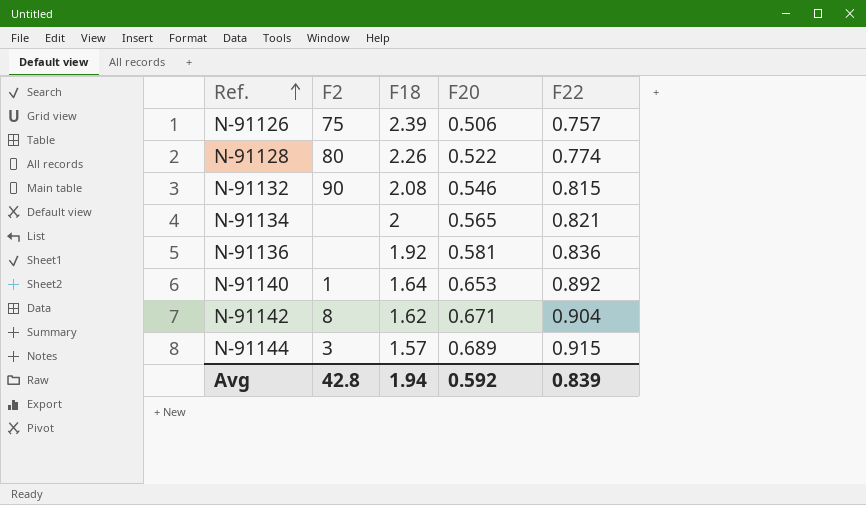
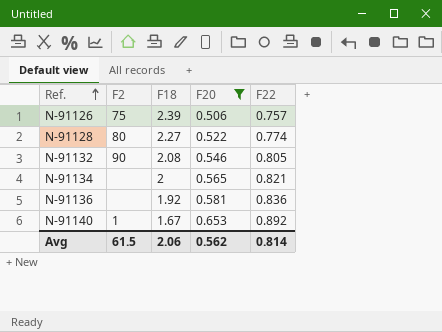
filter: none -> F20 <= 0.653
N-91128 | F18: 2.26 -> 2.27
N-91132 | F22: 0.815 -> 0.805
N-91140 | F18: 1.64 -> 1.67
Avg | F2: 42.8 -> 61.5
Avg | F18: 1.94 -> 2.06
Avg | F20: 0.592 -> 0.562
Avg | F22: 0.839 -> 0.814

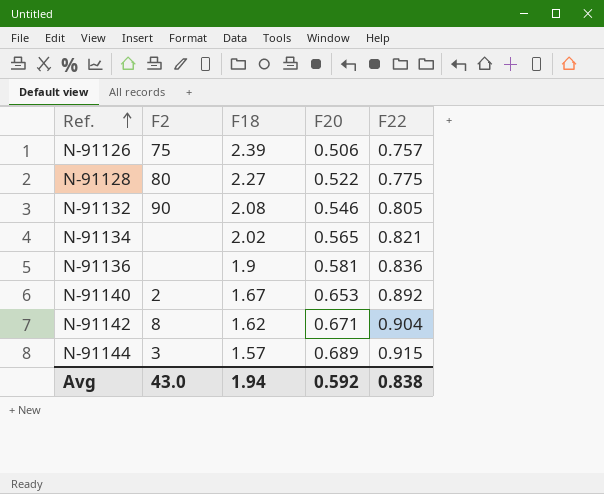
filter: F20 <= 0.653 -> none
N-91128 | F22: 0.774 -> 0.775
N-91134 | F18: 2 -> 2.02
N-91136 | F18: 1.92 -> 1.9
N-91140 | F2: 1 -> 2
Avg | F2: 61.5 -> 43.0
Avg | F18: 2.06 -> 1.94
Avg | F20: 0.562 -> 0.592
Avg | F22: 0.814 -> 0.838

